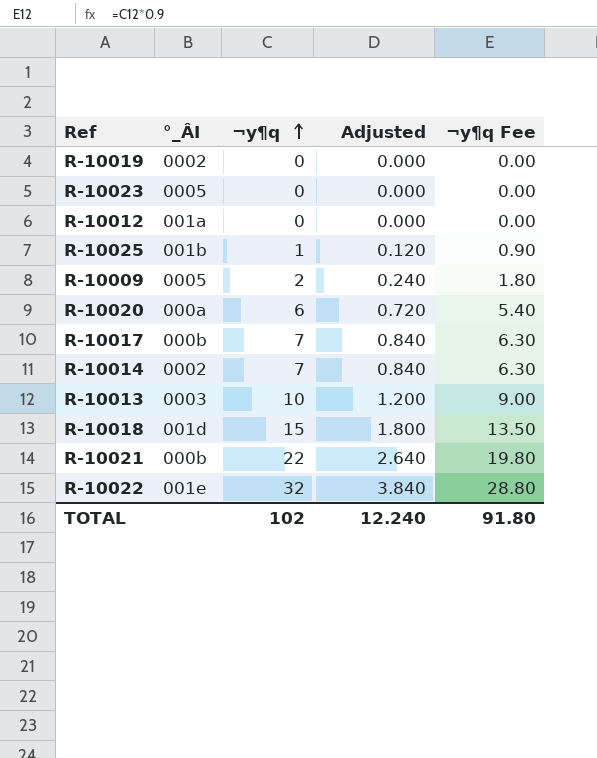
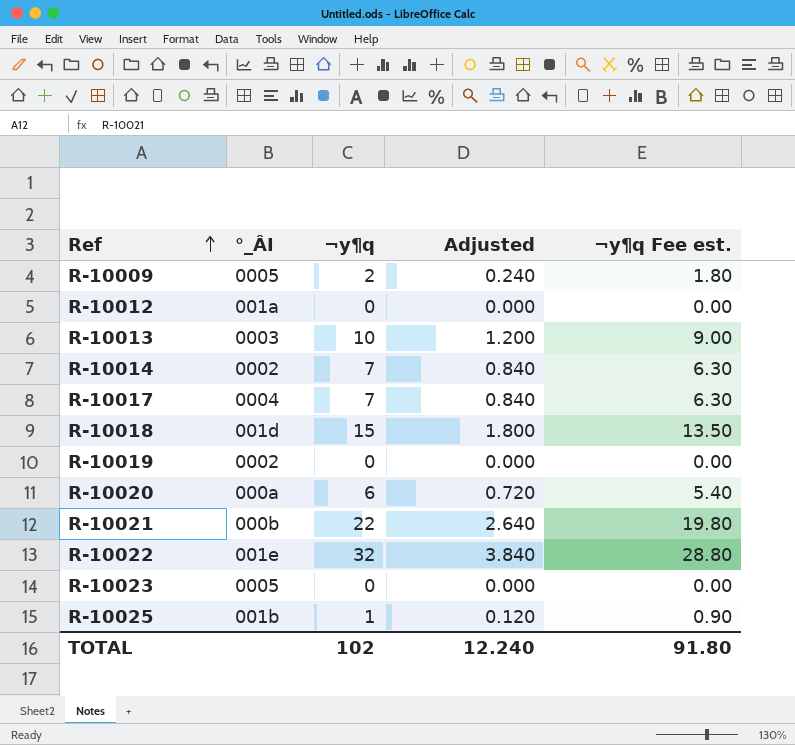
row order: ¬y¶q ascending -> Ref ascending
column name: ¬y¶q Fee -> ¬y¶q Fee est.
R-10017 | °_ÂI: 000b -> 0004

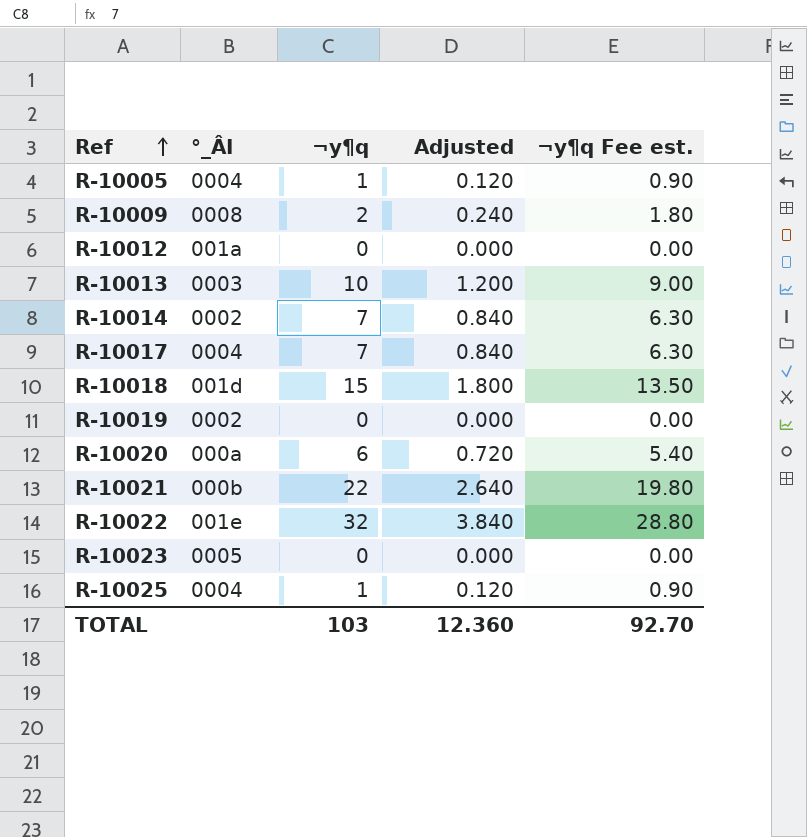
row R-10005: none -> 0004 | 1 | 0.120 | 0.90
R-10009 | °_ÂI: 0005 -> 0008
R-10025 | °_ÂI: 001b -> 0004
TOTAL | ¬y¶q: 102 -> 103
TOTAL | Adjusted: 12.240 -> 12.360
TOTAL | ¬y¶q Fee est.: 91.80 -> 92.70

